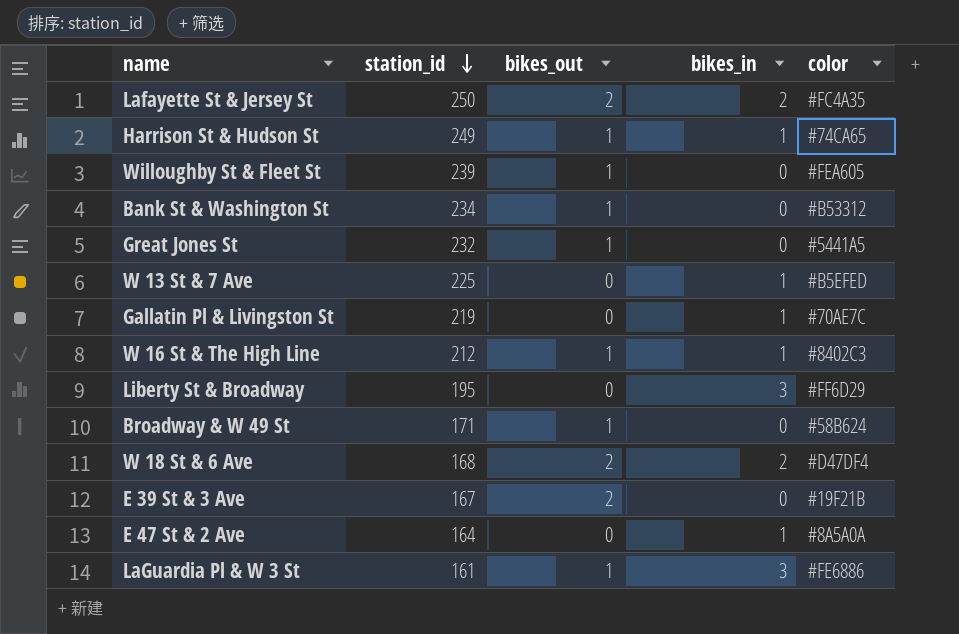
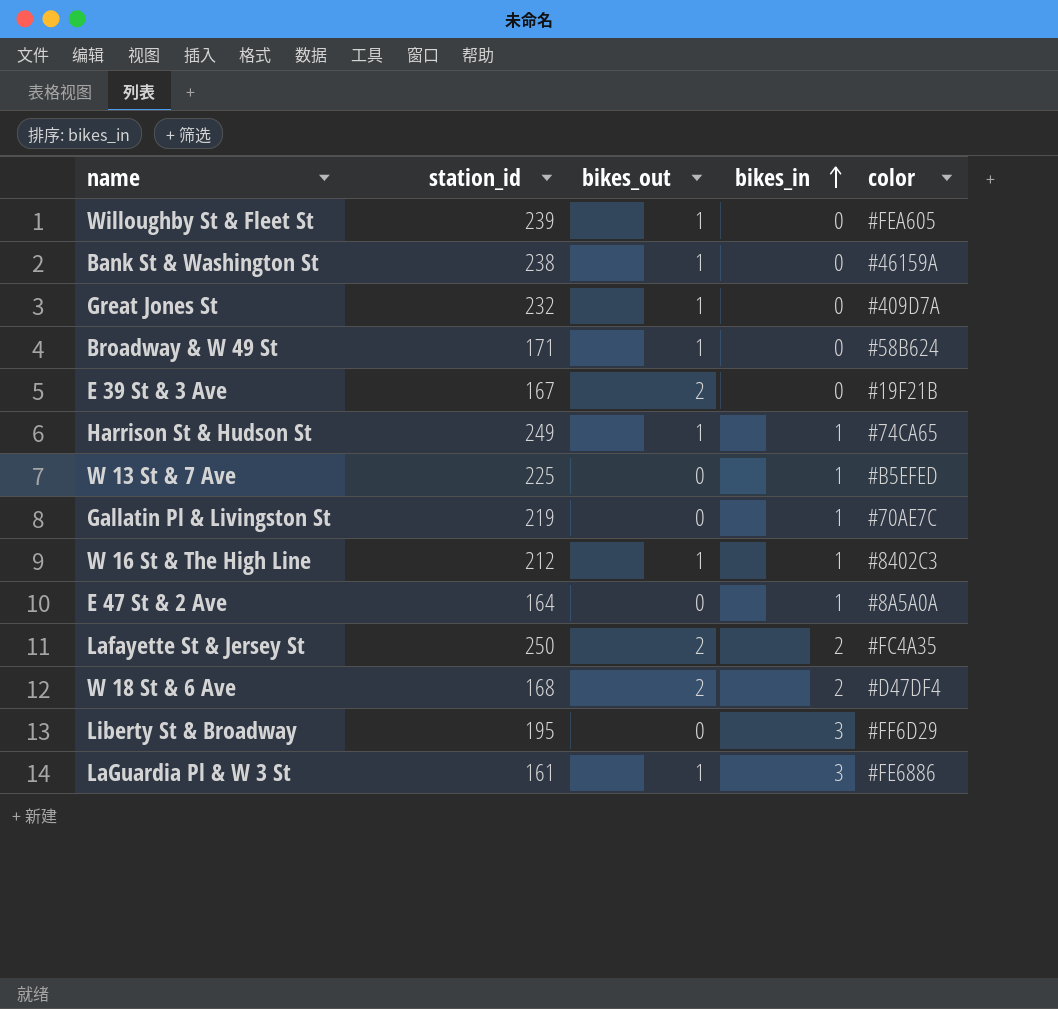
row order: station_id descending -> bikes_in ascending
Bank St & Washington St | station_id: 234 -> 238
Bank St & Washington St | color: #B53312 -> #46159A
Great Jones St | color: #5441A5 -> #409D7A

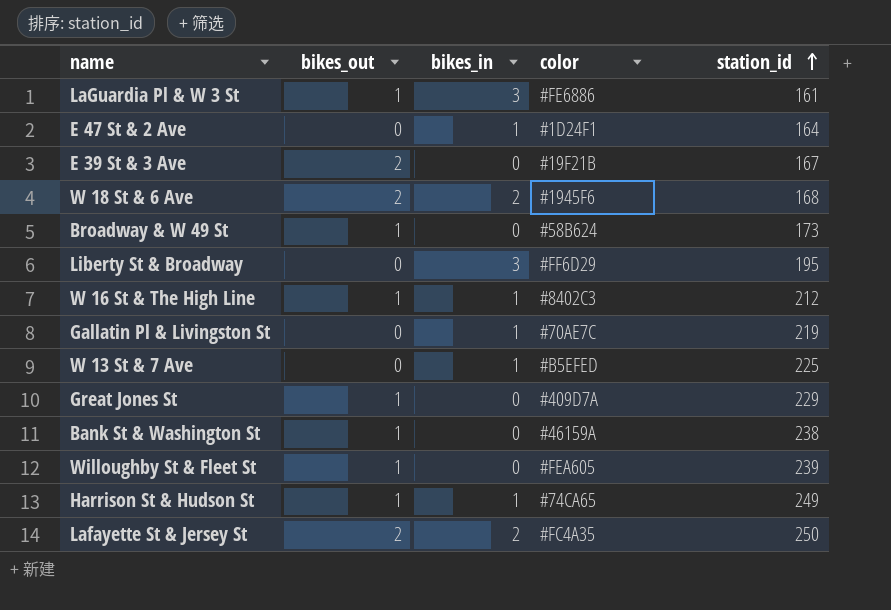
row order: bikes_in ascending -> station_id ascending
column station_id | position: 2 -> 5
E 47 St & 2 Ave | color: #8A5A0A -> #1D24F1
W 18 St & 6 Ave | color: #D47DF4 -> #1945F6
Broadway & W 49 St | station_id: 171 -> 173
Great Jones St | station_id: 232 -> 229

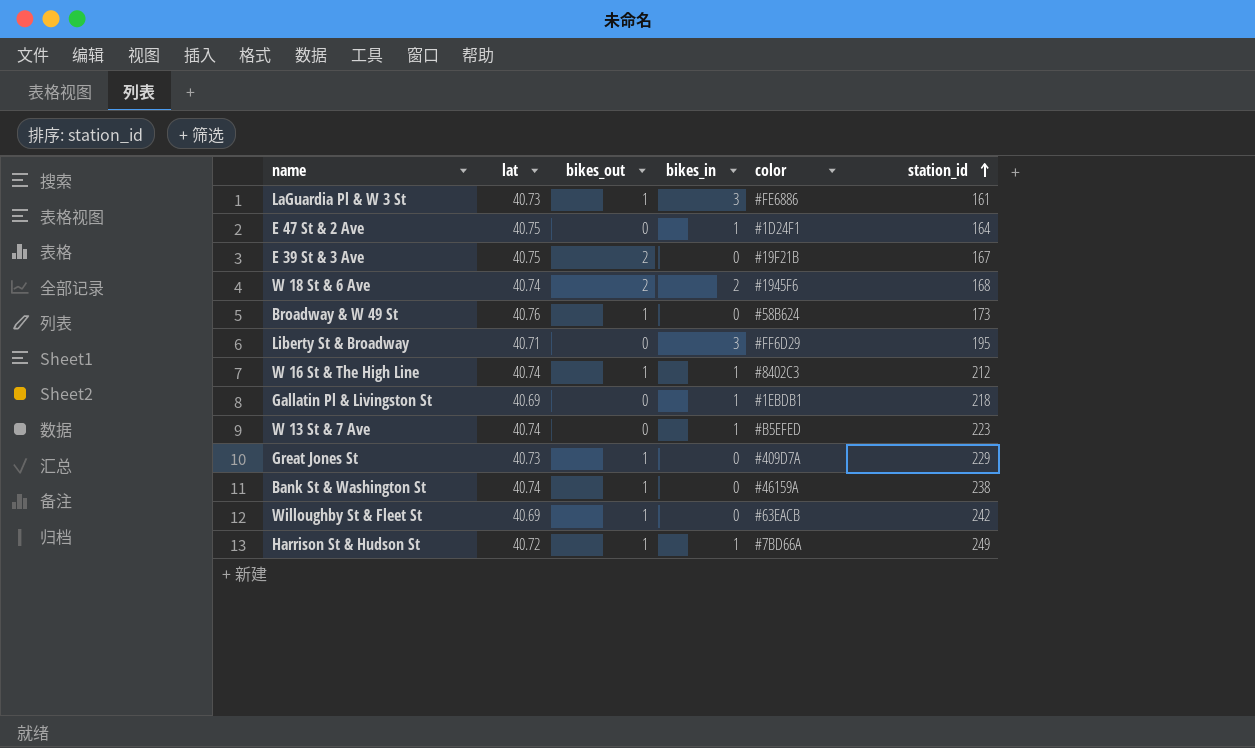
column lat | position: none -> 2
row Lafayette St & Jersey St: 2 | 2 | #FC4A35 | 250 -> none
Gallatin Pl & Livingston St | color: #70AE7C -> #1EBDB1
Gallatin Pl & Livingston St | station_id: 219 -> 218
W 13 St & 7 Ave | station_id: 225 -> 223
Willoughby St & Fleet St | color: #FEA605 -> #63EACB
Willoughby St & Fleet St | station_id: 239 -> 242
Harrison St & Hudson St | color: #74CA65 -> #7BD66A

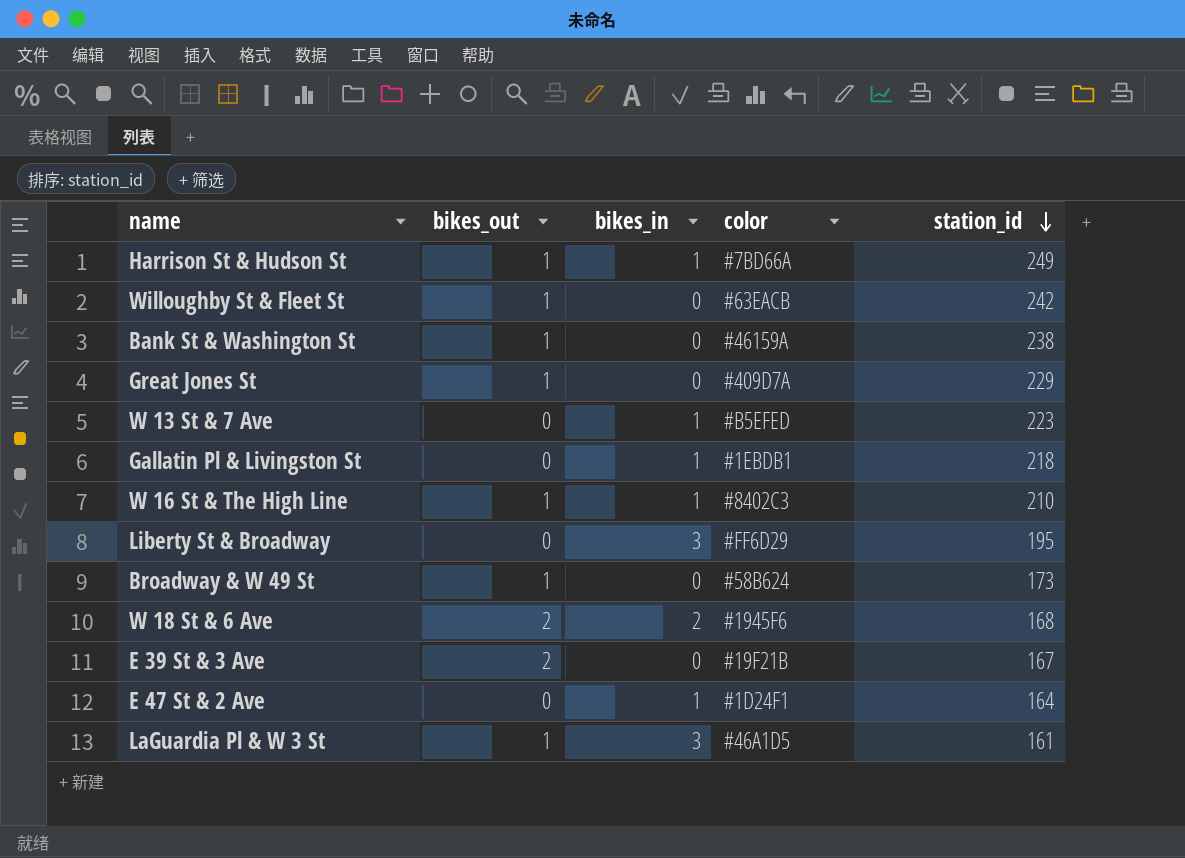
row order: station_id ascending -> station_id descending
column lat | position: 2 -> none
W 16 St & The High Line | station_id: 212 -> 210
LaGuardia Pl & W 3 St | color: #FE6886 -> #46A1D5

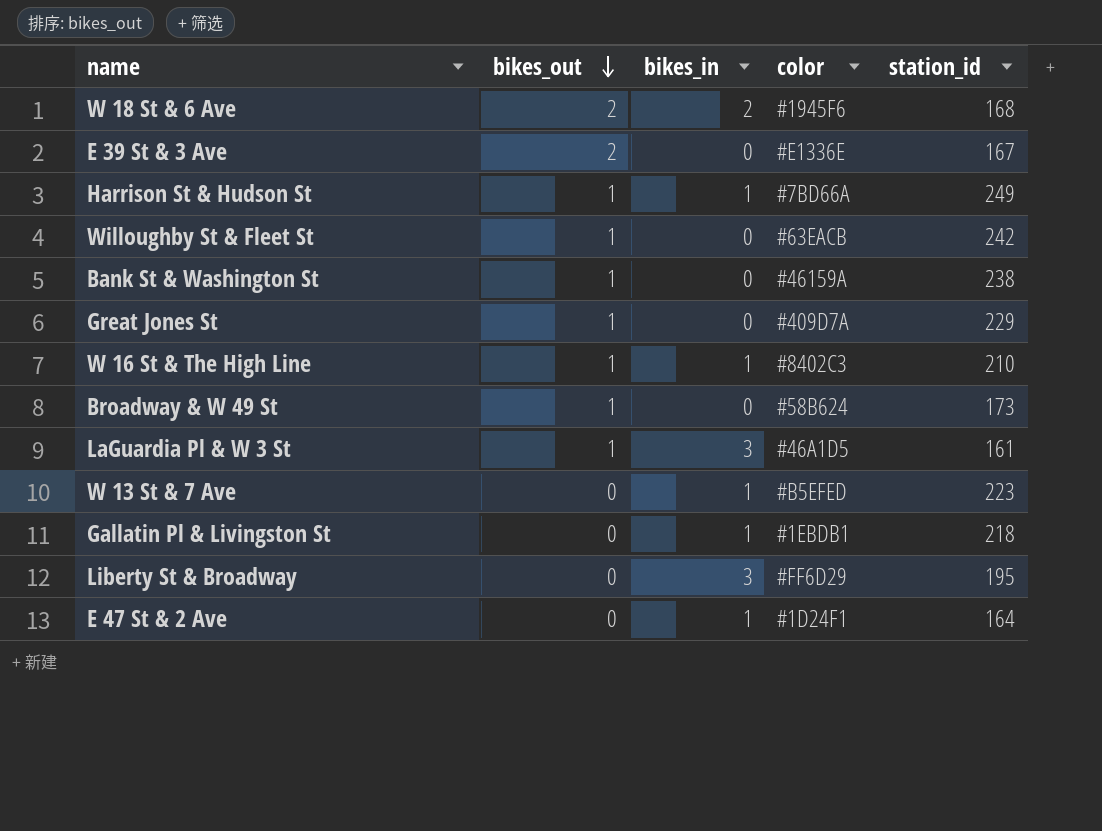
row order: station_id descending -> bikes_out descending
E 39 St & 3 Ave | color: #19F21B -> #E1336E

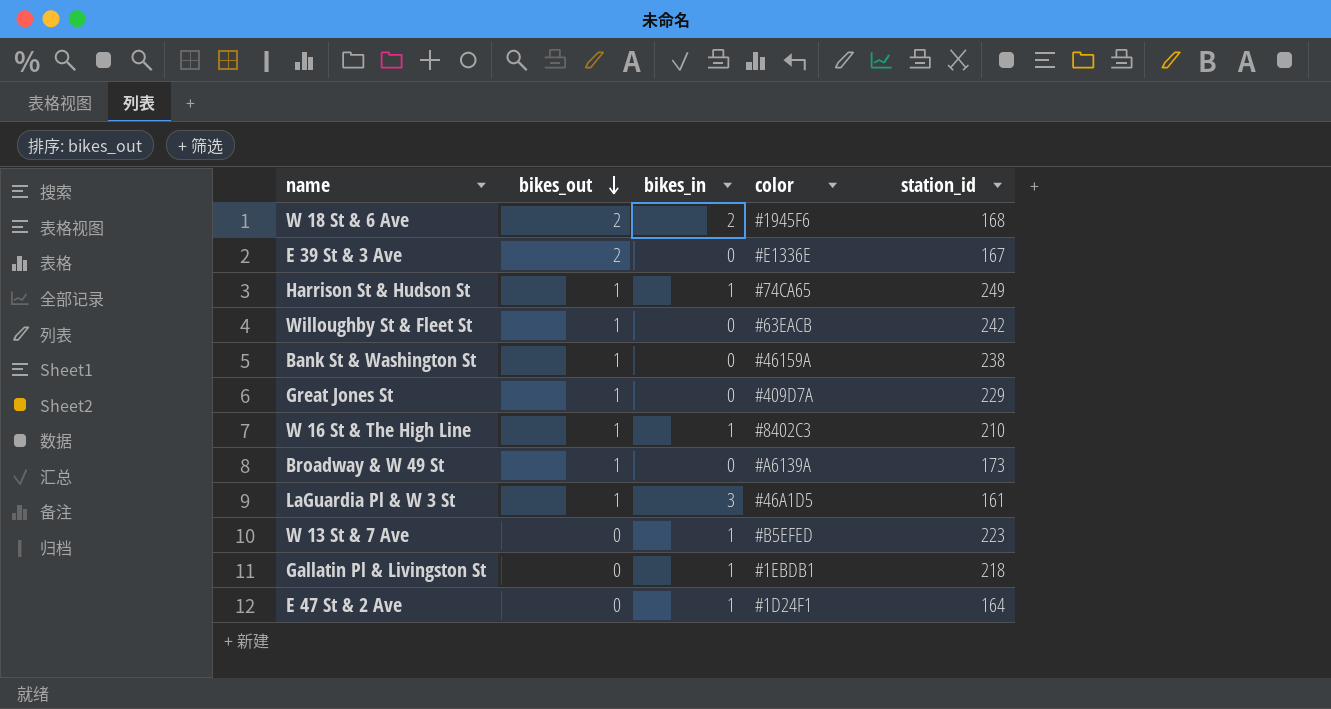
row Liberty St & Broadway: 0 | 3 | #FF6D29 | 195 -> none
Harrison St & Hudson St | color: #7BD66A -> #74CA65
Broadway & W 49 St | color: #58B624 -> #A6139A

